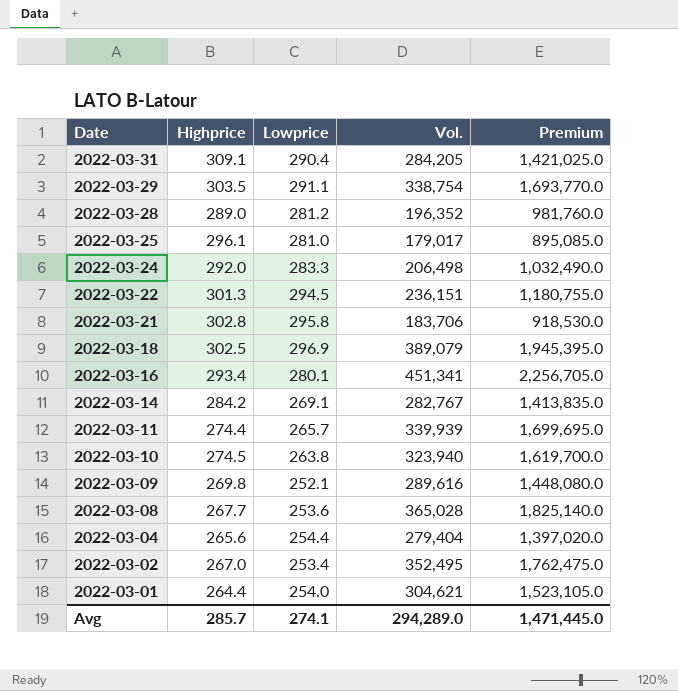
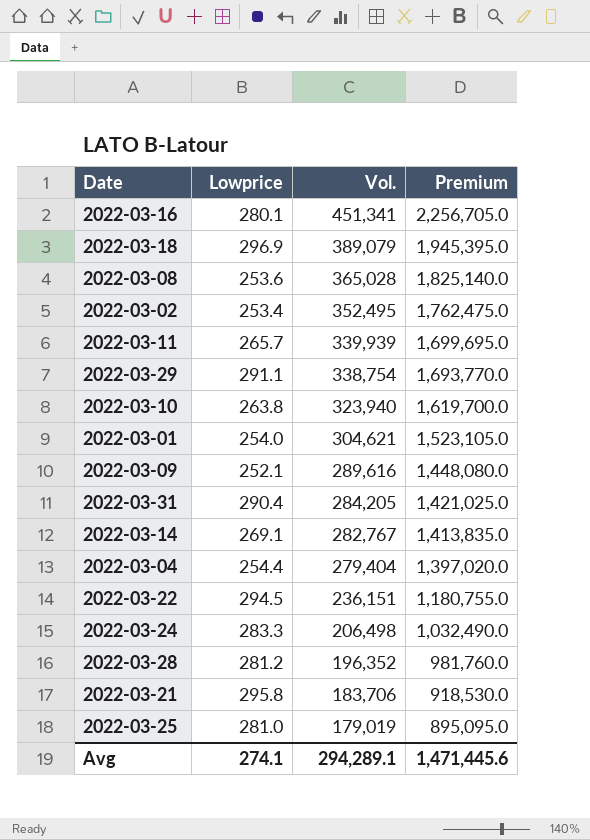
row order: Date descending -> Vol. descending
column Highprice | position: 2 -> none
2022-03-25 | Vol.: 179,017 -> 179,019
2022-03-25 | Premium: 895,085.0 -> 895,095.0
Avg | Vol.: 294,289.0 -> 294,289.1
Avg | Premium: 1,471,445.0 -> 1,471,445.6

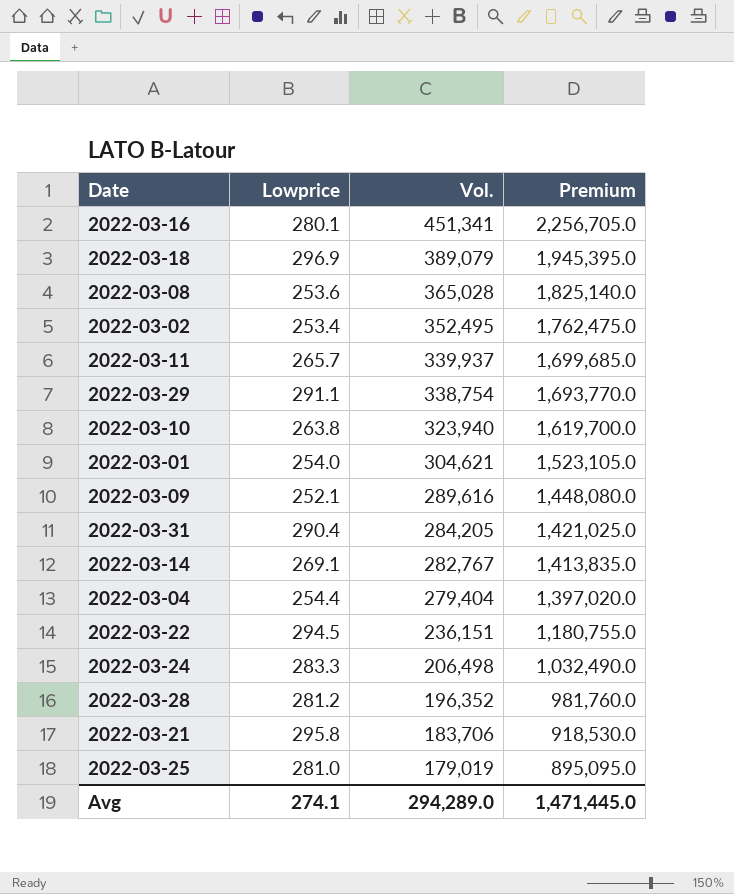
2022-03-11 | Vol.: 339,939 -> 339,937
2022-03-11 | Premium: 1,699,695.0 -> 1,699,685.0
Avg | Vol.: 294,289.1 -> 294,289.0
Avg | Premium: 1,471,445.6 -> 1,471,445.0

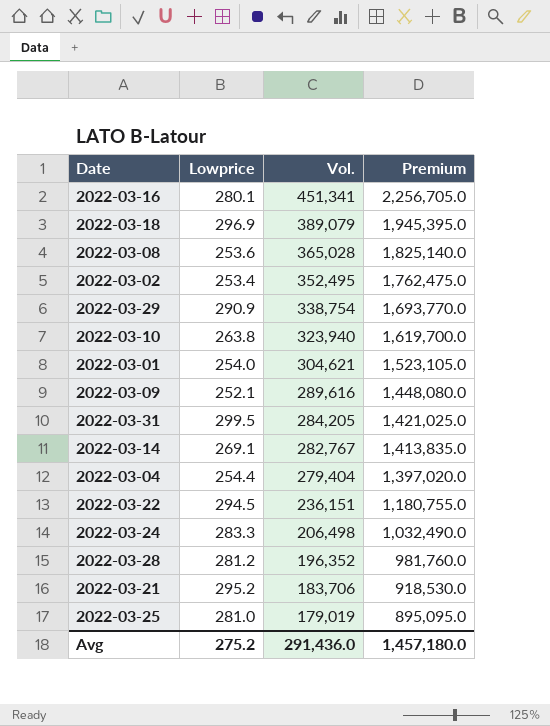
row 2022-03-11: 265.7 | 339,937 | 1,699,685.0 -> none
2022-03-29 | Lowprice: 291.1 -> 290.9
2022-03-31 | Lowprice: 290.4 -> 299.5
2022-03-21 | Lowprice: 295.8 -> 295.2
Avg | Lowprice: 274.1 -> 275.2
Avg | Vol.: 294,289.0 -> 291,436.0
Avg | Premium: 1,471,445.0 -> 1,457,180.0

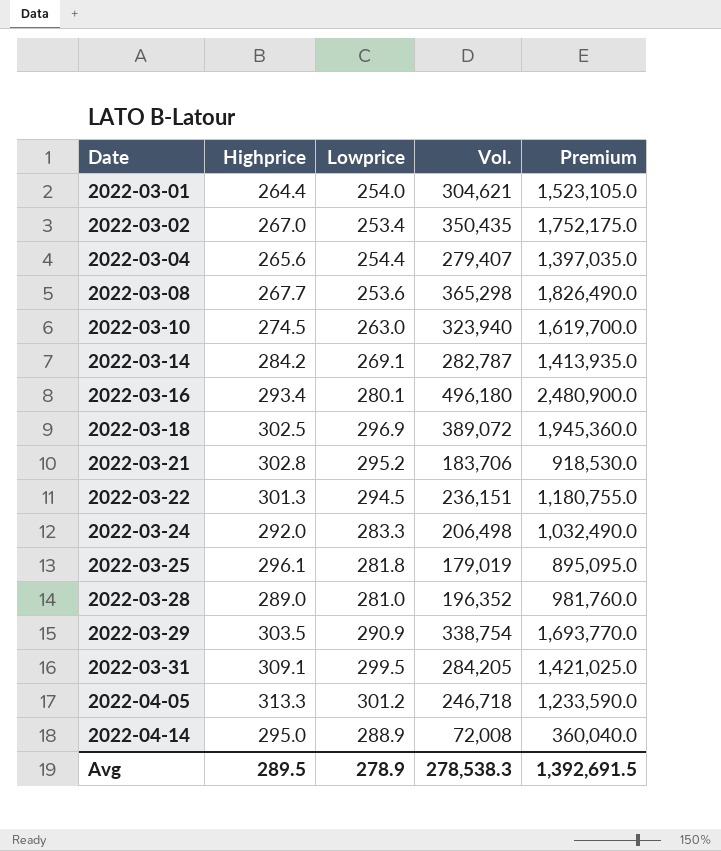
row order: Vol. descending -> Date ascending
column Highprice | position: none -> 2
row 2022-03-09: 252.1 | 289,616 | 1,448,080.0 -> none
2022-03-02 | Vol.: 352,495 -> 350,435
2022-03-02 | Premium: 1,762,475.0 -> 1,752,175.0
2022-03-04 | Vol.: 279,404 -> 279,407
2022-03-04 | Premium: 1,397,020.0 -> 1,397,035.0
2022-03-08 | Vol.: 365,028 -> 365,298
2022-03-08 | Premium: 1,825,140.0 -> 1,826,490.0
2022-03-10 | Lowprice: 263.8 -> 263.0
2022-03-14 | Vol.: 282,767 -> 282,787
2022-03-14 | Premium: 1,413,835.0 -> 1,413,935.0
2022-03-16 | Vol.: 451,341 -> 496,180
2022-03-16 | Premium: 2,256,705.0 -> 2,480,900.0
2022-03-18 | Vol.: 389,079 -> 389,072
2022-03-18 | Premium: 1,945,395.0 -> 1,945,360.0
2022-03-25 | Lowprice: 281.0 -> 281.8
2022-03-28 | Lowprice: 281.2 -> 281.0
row 2022-04-05: none -> 313.3 | 301.2 | 246,718 | 1,233,590.0
row 2022-04-14: none -> 295.0 | 288.9 | 72,008 | 360,040.0
Avg | Lowprice: 275.2 -> 278.9
Avg | Vol.: 291,436.0 -> 278,538.3
Avg | Premium: 1,457,180.0 -> 1,392,691.5

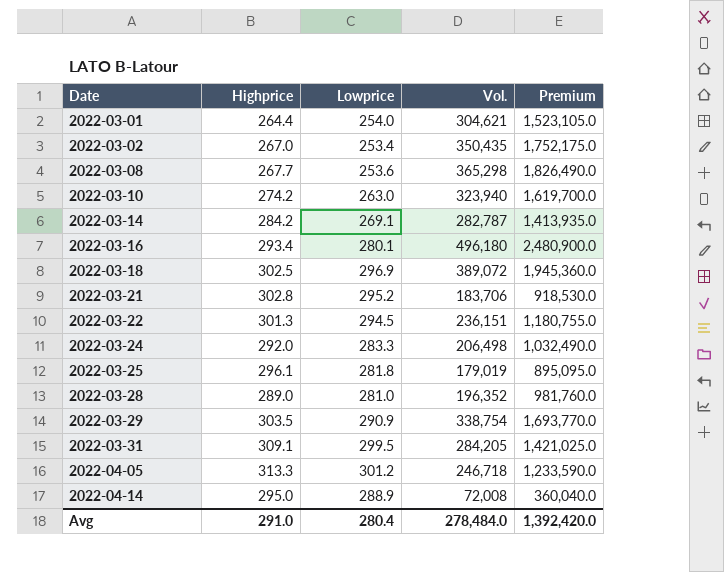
row 2022-03-04: 265.6 | 254.4 | 279,407 | 1,397,035.0 -> none
2022-03-10 | Highprice: 274.5 -> 274.2
Avg | Highprice: 289.5 -> 291.0
Avg | Lowprice: 278.9 -> 280.4
Avg | Vol.: 278,538.3 -> 278,484.0
Avg | Premium: 1,392,691.5 -> 1,392,420.0

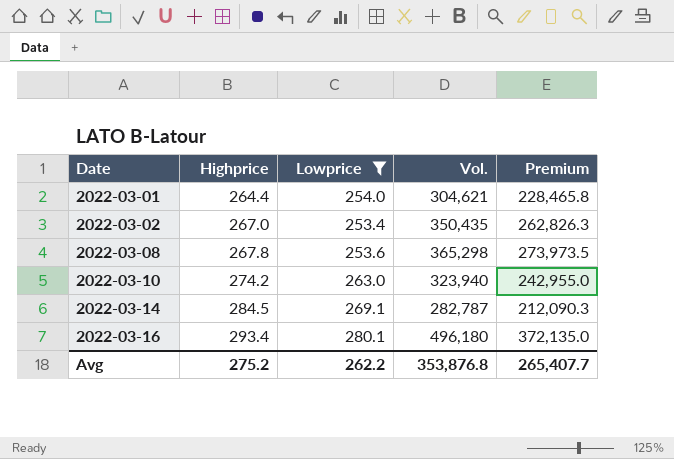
filter: none -> Lowprice <= 280.1
column Premium | formula: [Vol.] * 5 -> [Vol.] * 0.75
2022-03-08 | Highprice: 267.7 -> 267.8
2022-03-14 | Highprice: 284.2 -> 284.5
Avg | Highprice: 291.0 -> 275.2
Avg | Lowprice: 280.4 -> 262.2
Avg | Vol.: 278,484.0 -> 353,876.8
Avg | Premium: 1,392,420.0 -> 265,407.7

